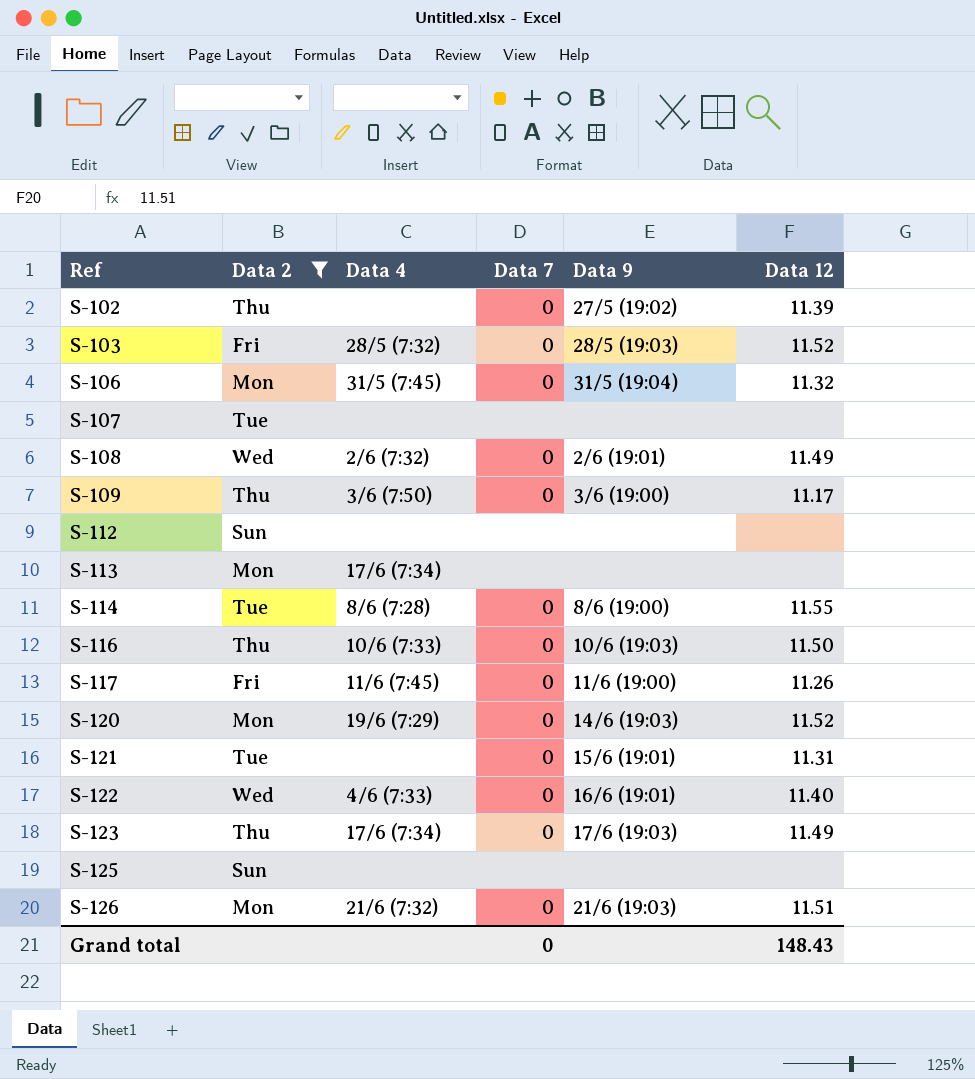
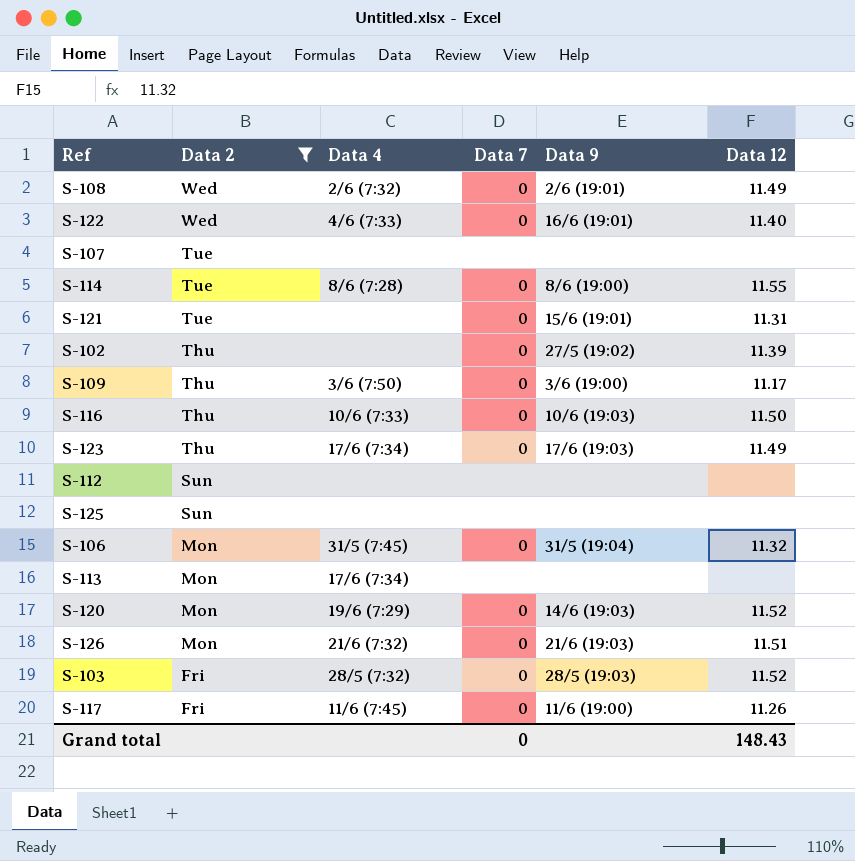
row order: Ref ascending -> Data 2 descending

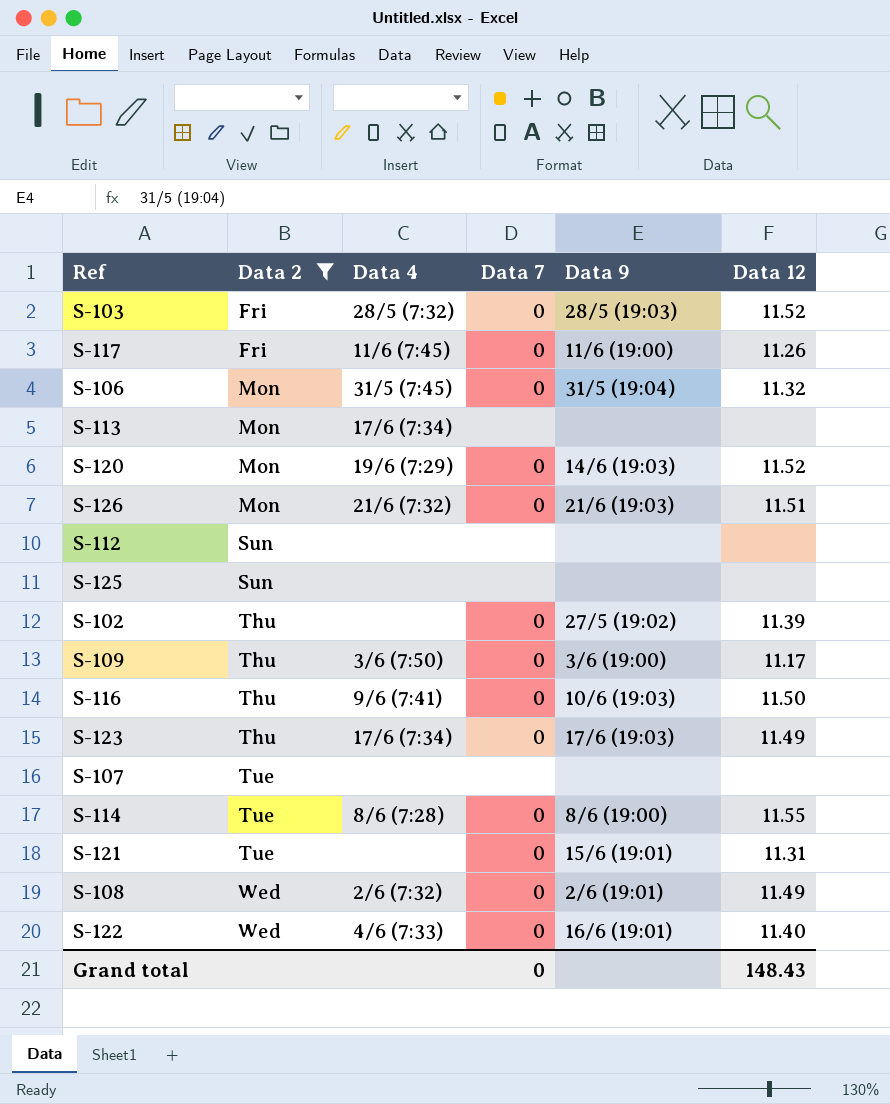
row order: Data 2 descending -> Data 2 ascending
S-116 | Data 4: 10/6 (7:33) -> 9/6 (7:41)

